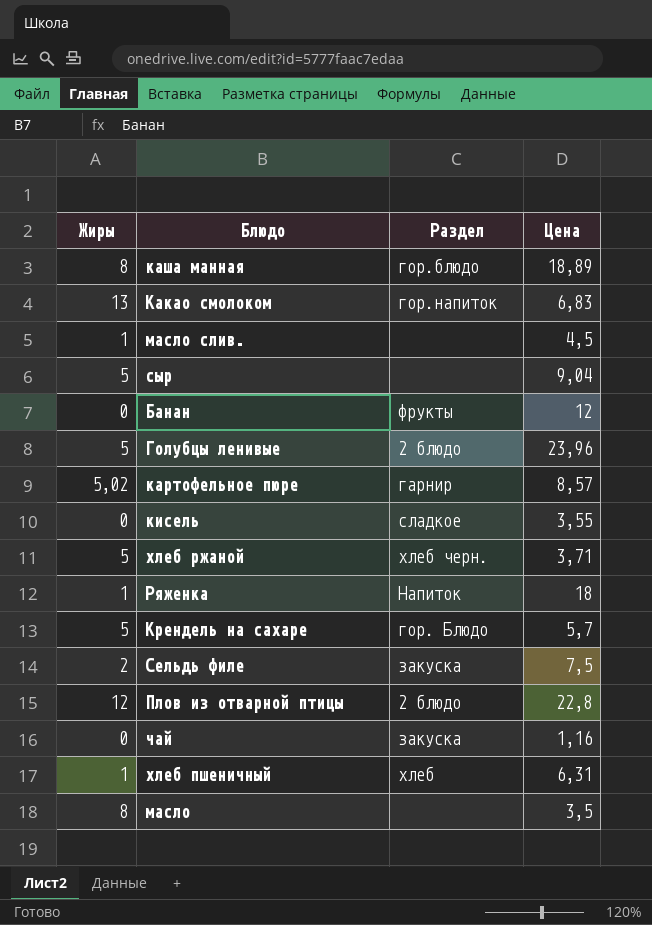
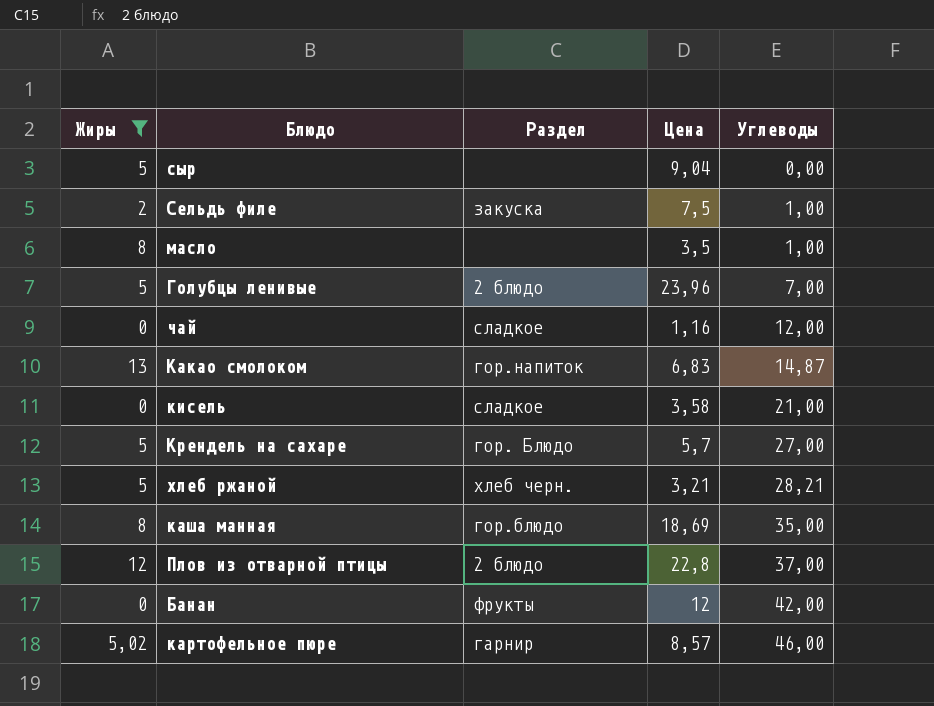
filter: none -> Жиры != 1
row order: none -> Углеводы ascending
column Углеводы | position: none -> 5
чай | Раздел: закуска -> сладкое
кисель | Цена: 3,55 -> 3,58
хлеб ржаной | Цена: 3,71 -> 3,21
каша манная | Цена: 18,89 -> 18,69

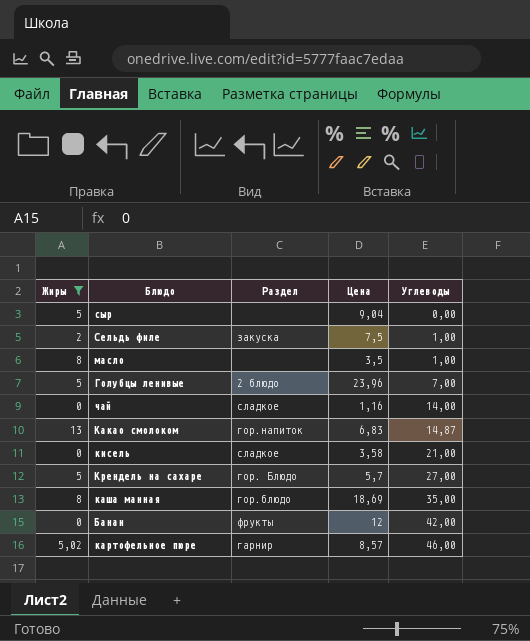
row хлеб ржаной: 5 | хлеб черн. | 3,21 | 28,21 -> none
row Плов из отварной птицы: 12 | 2 блюдо | 22,8 | 37,00 -> none
чай | Углеводы: 12,00 -> 14,00

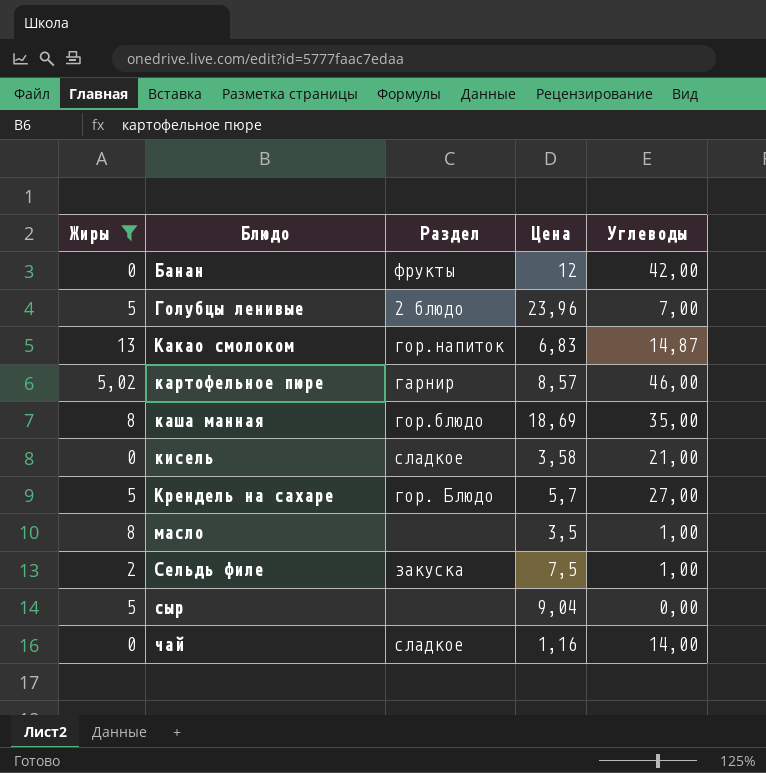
row order: Углеводы ascending -> Блюдо ascending

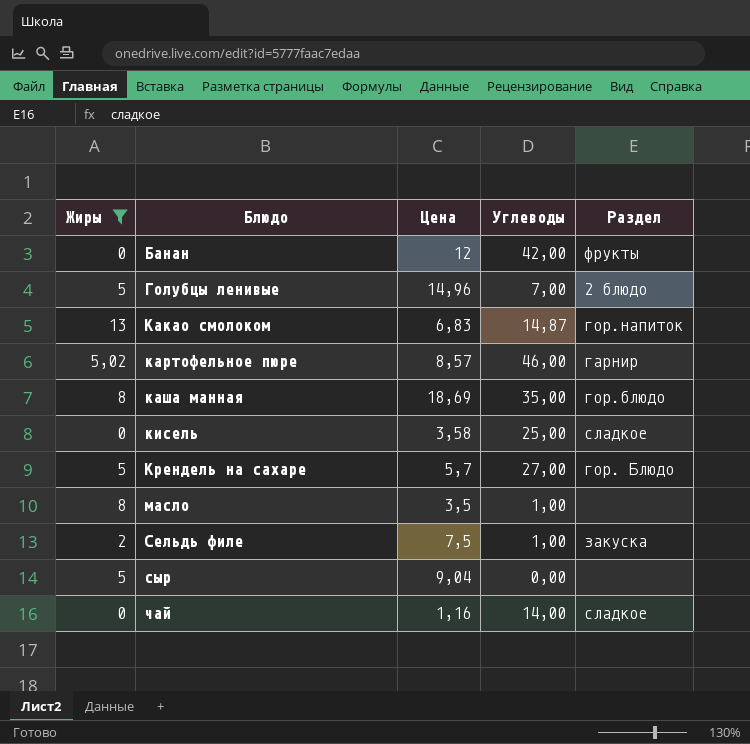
column Раздел | position: 3 -> 5
Голубцы ленивые | Цена: 23,96 -> 14,96
кисель | Углеводы: 21,00 -> 25,00

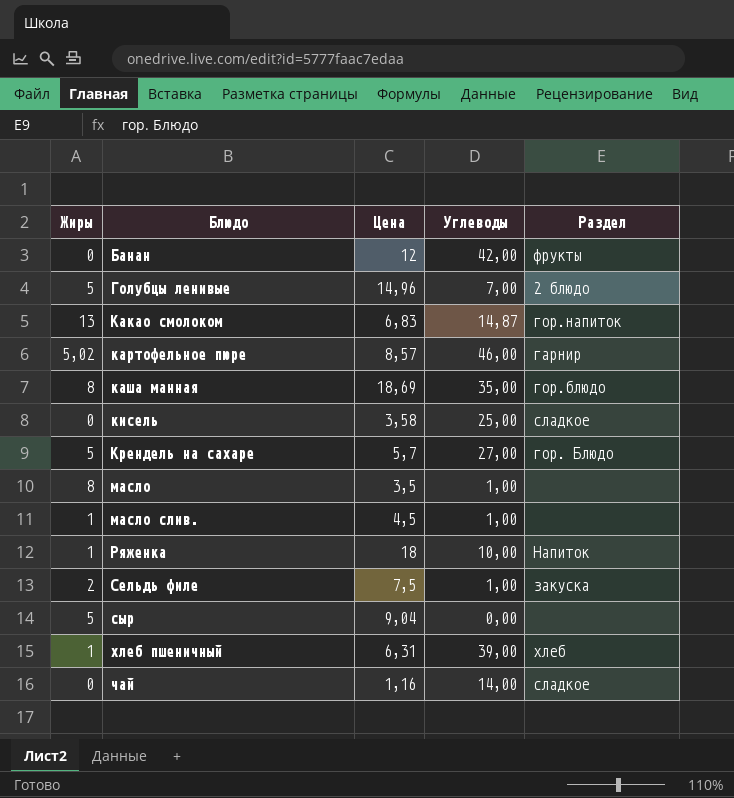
filter: Жиры != 1 -> none

